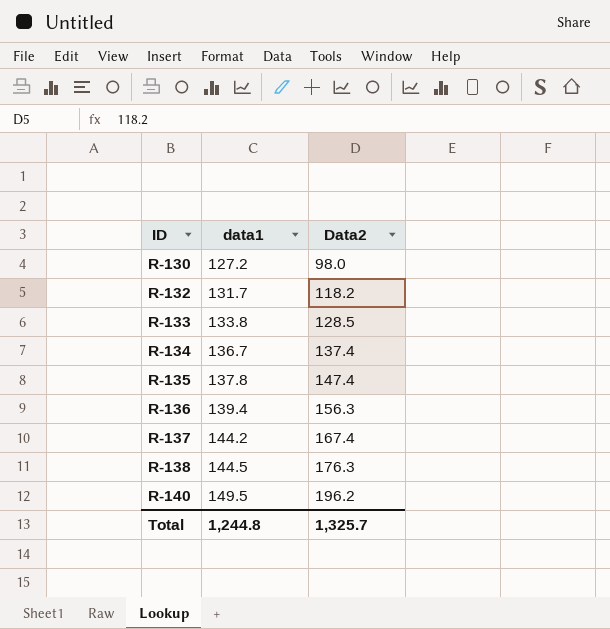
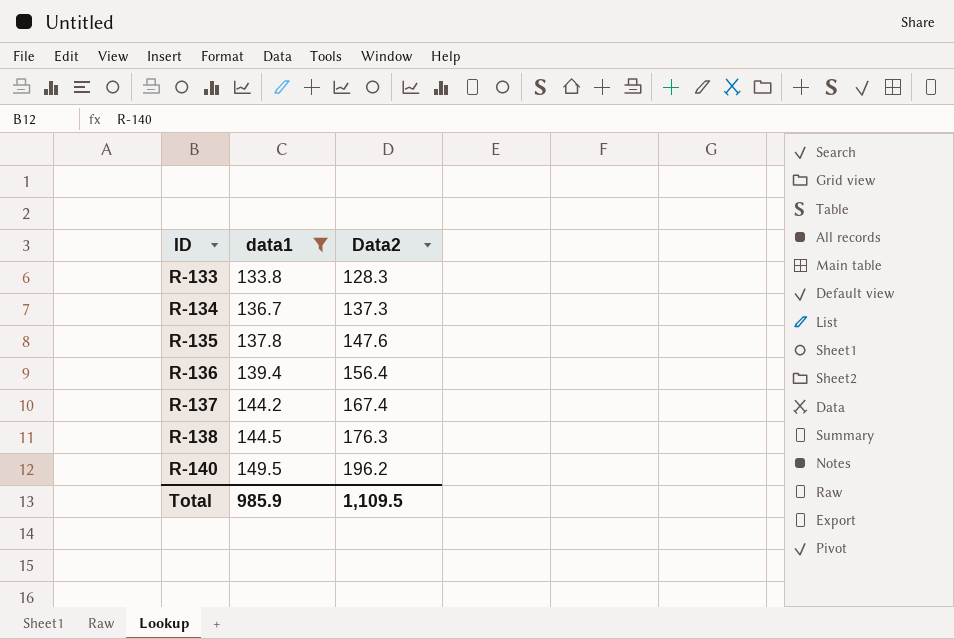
filter: none -> data1 >= 133.8
R-133 | Data2: 128.5 -> 128.3
R-134 | Data2: 137.4 -> 137.3
R-135 | Data2: 147.4 -> 147.6
R-136 | Data2: 156.3 -> 156.4
Total | data1: 1,244.8 -> 985.9
Total | Data2: 1,325.7 -> 1,109.5

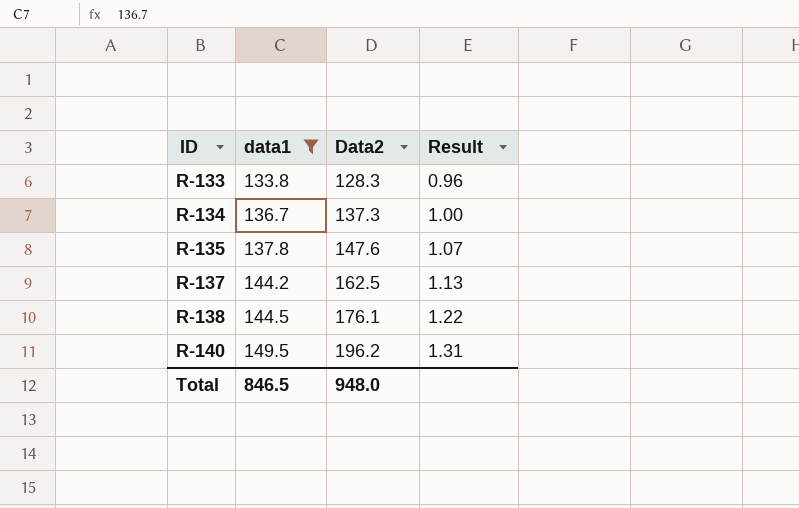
column Result | formula: none -> [Data2] / [data1]
row R-136: 139.4 | 156.4 -> none
R-137 | Data2: 167.4 -> 162.5
R-138 | Data2: 176.3 -> 176.1
Total | data1: 985.9 -> 846.5
Total | Data2: 1,109.5 -> 948.0

